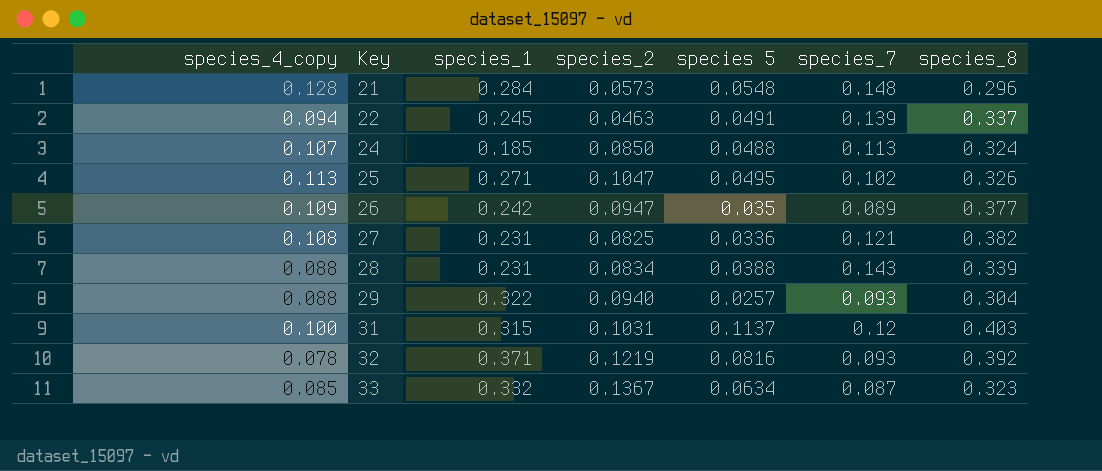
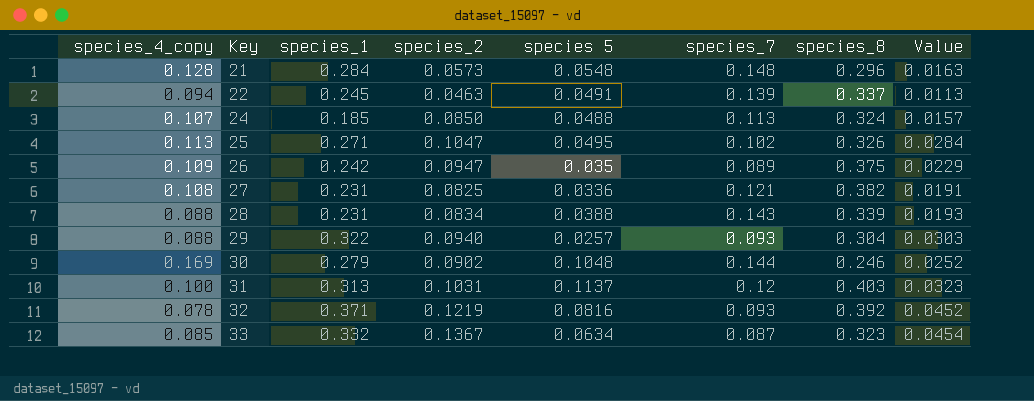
column Value | formula: none -> [species_1] * [species_2]
26 | species_8: 0.377 -> 0.375
row 30: none -> 0.169 | 0.279 | 0.0902 | 0.1048 | 0.144 | 0.246 | 0.0252
31 | species_1: 0.315 -> 0.313

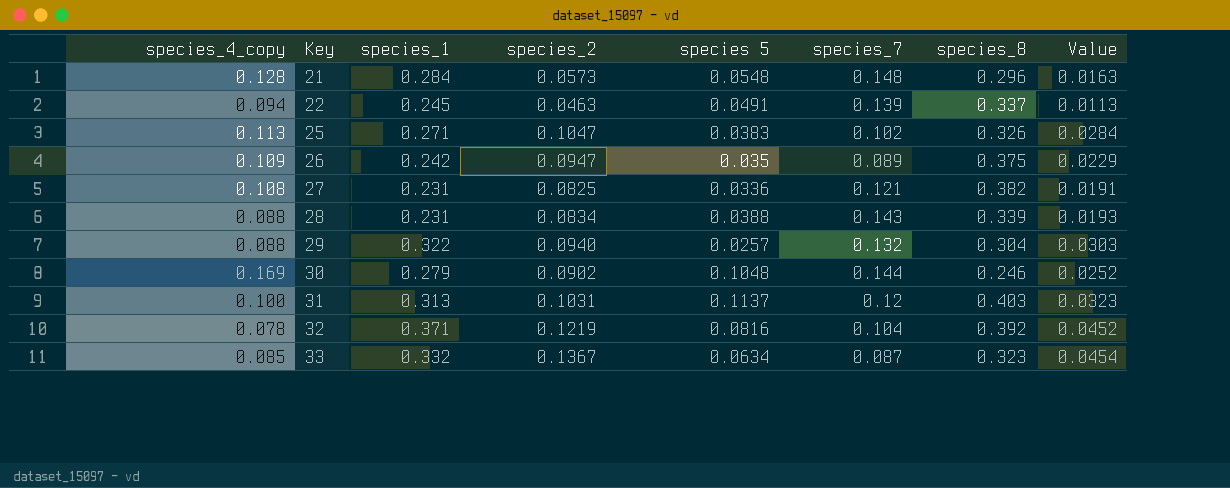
row 24: 0.107 | 0.185 | 0.0850 | 0.0488 | 0.113 | 0.324 | 0.0157 -> none
25 | species 5: 0.0495 -> 0.0383
29 | species_7: 0.093 -> 0.132
32 | species_7: 0.093 -> 0.104

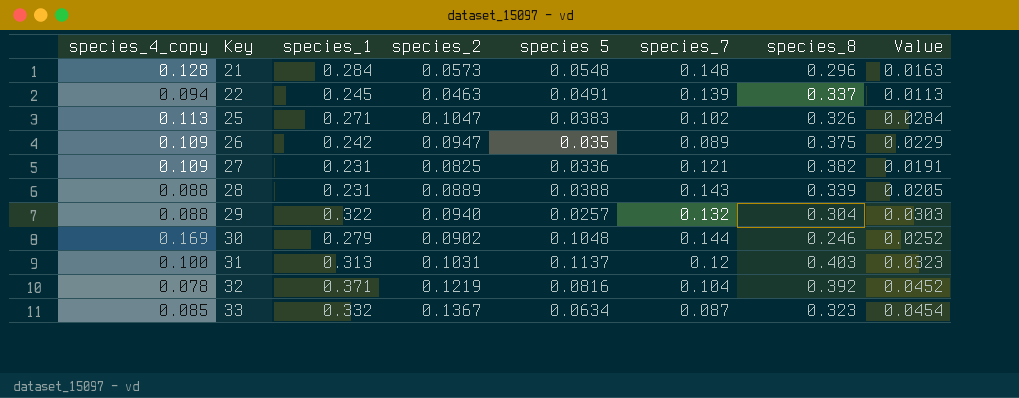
27 | species_4_copy: 0.108 -> 0.109
28 | species_2: 0.0834 -> 0.0889
28 | Value: 0.0193 -> 0.0205

